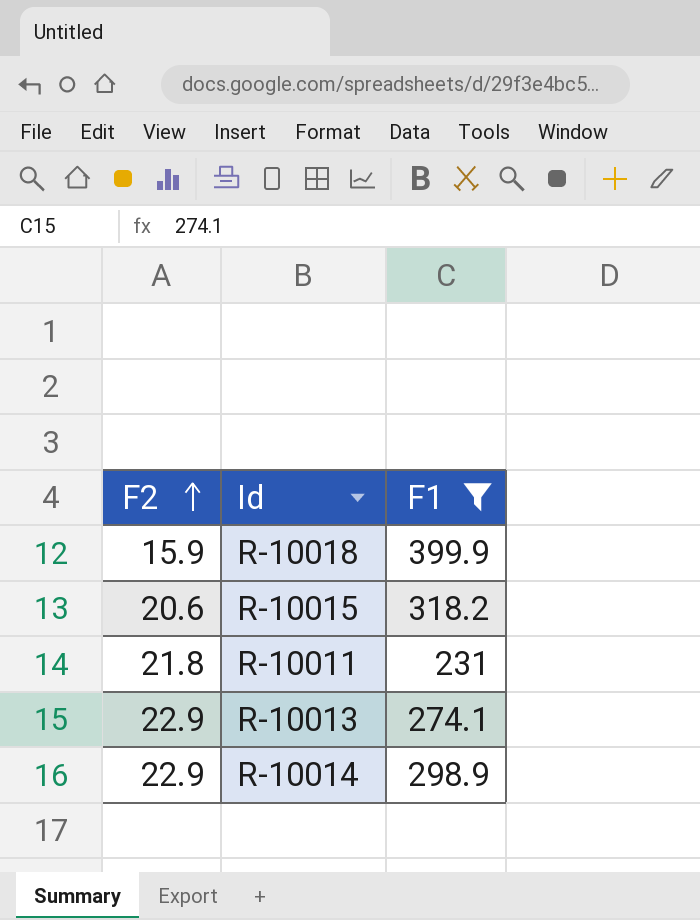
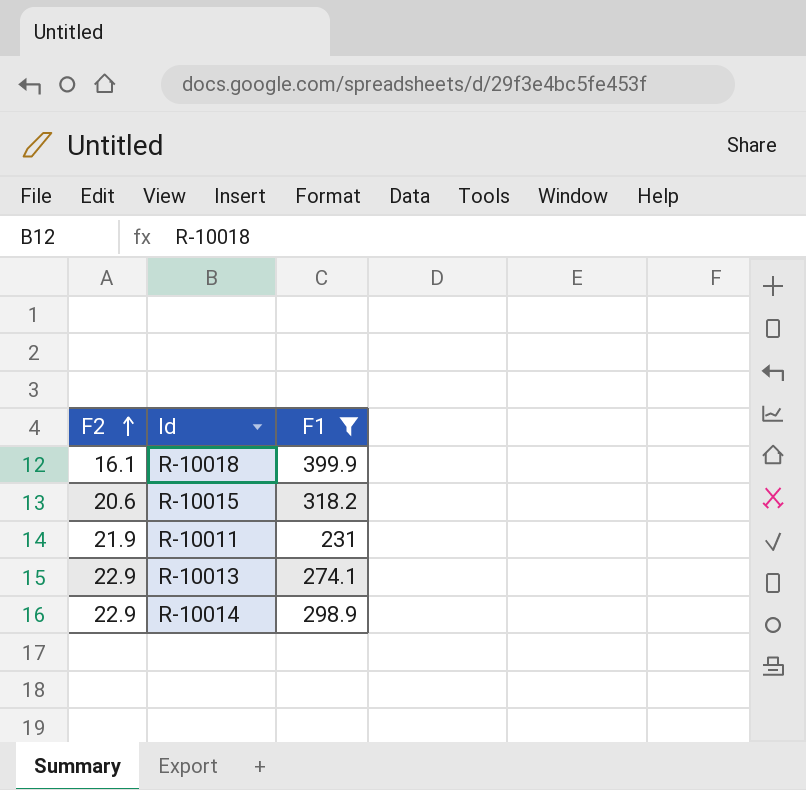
R-10018 | F2: 15.9 -> 16.1
R-10011 | F2: 21.8 -> 21.9

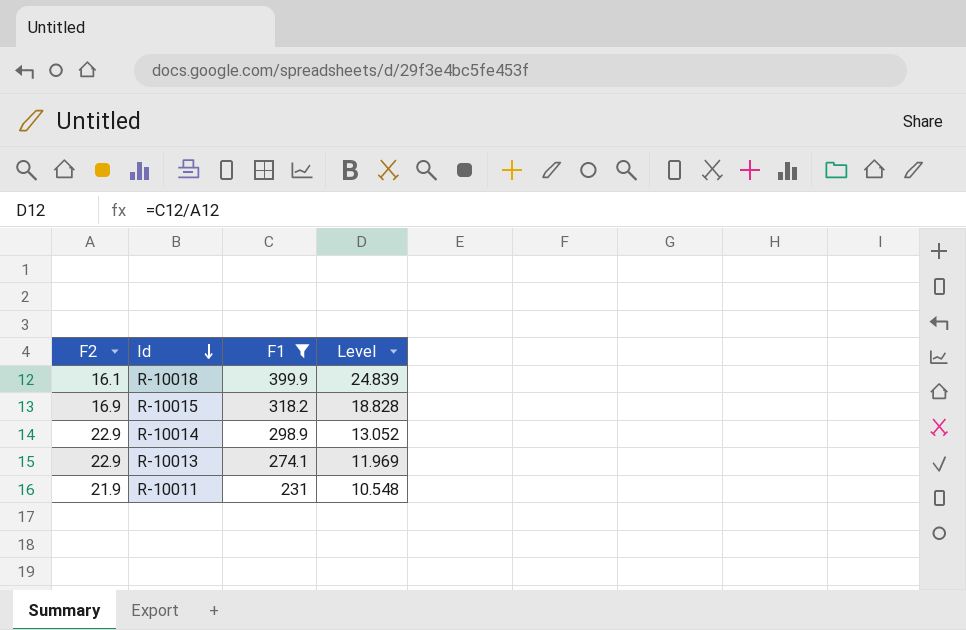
row order: F2 ascending -> Id descending
column Level | formula: none -> [F1] / [F2]
R-10015 | F2: 20.6 -> 16.9

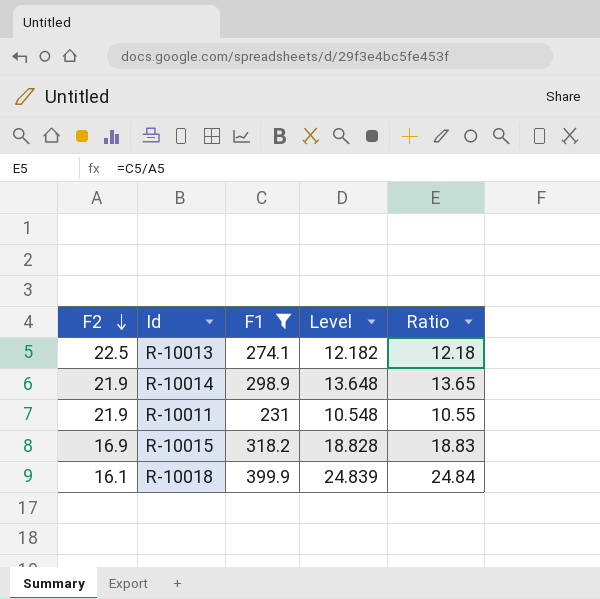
row order: Id descending -> F2 descending
column Ratio | formula: none -> [F1] / [F2]
R-10013 | F2: 22.9 -> 22.5
R-10013 | Level: 11.969 -> 12.182
R-10014 | F2: 22.9 -> 21.9
R-10014 | Level: 13.052 -> 13.648

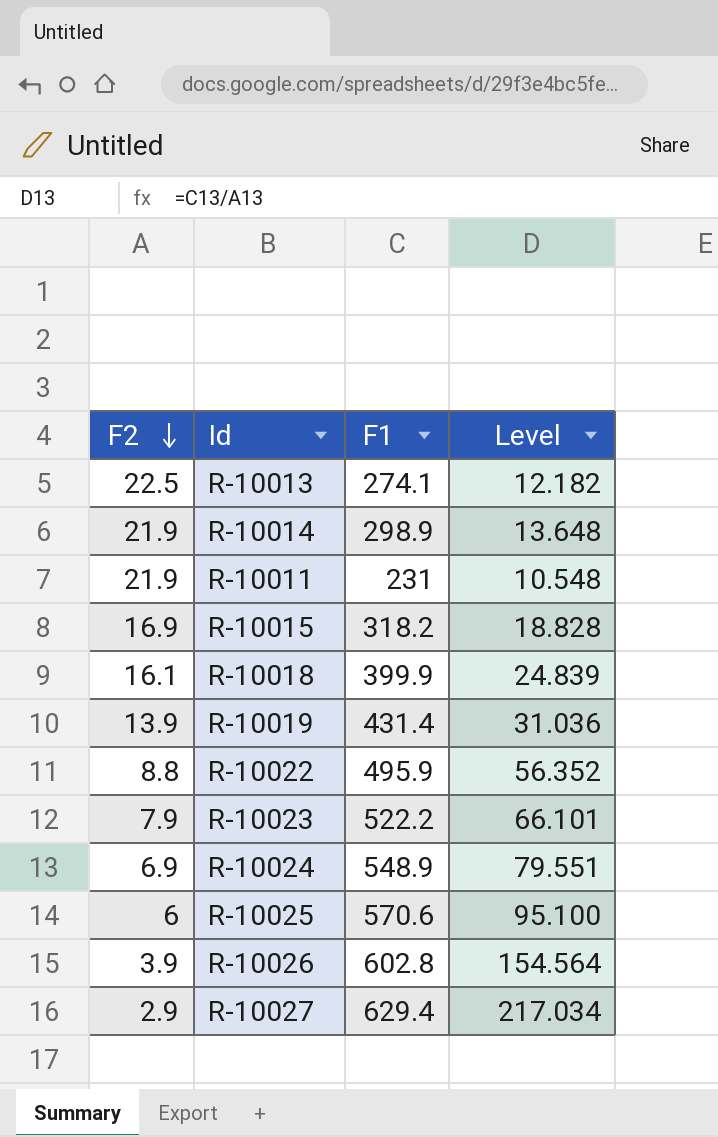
filter: F1 <= 399.9 -> none
column Ratio | formula: [F1] / [F2] -> none

